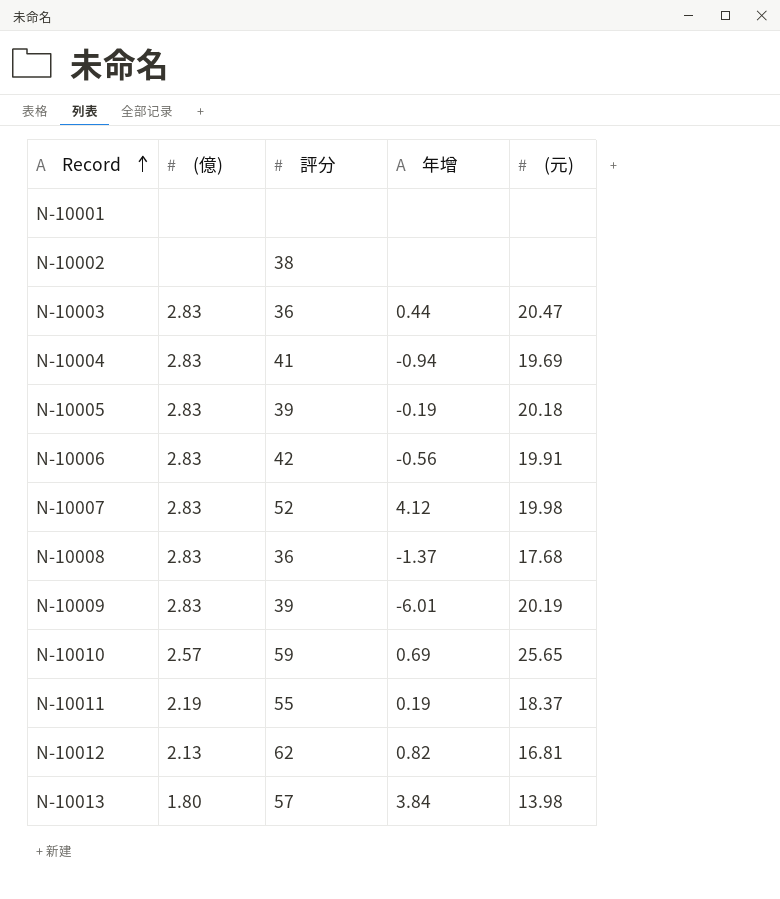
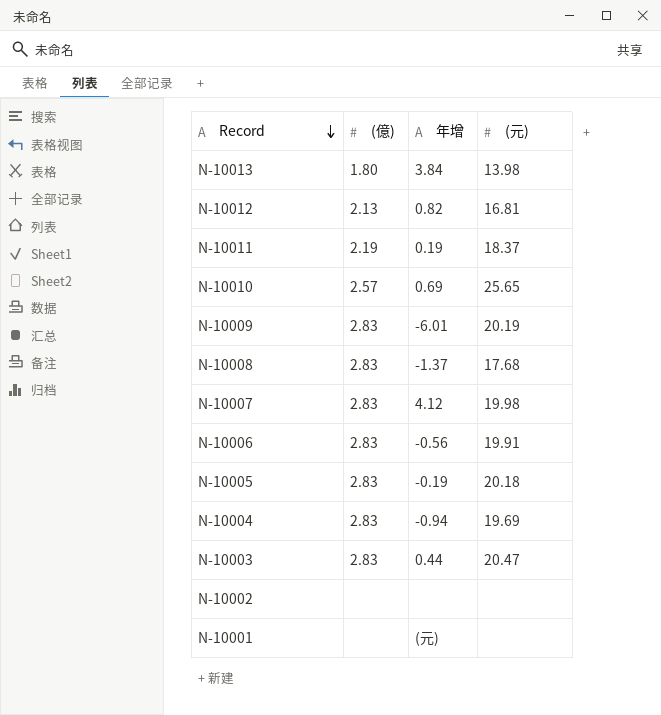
row order: Record ascending -> Record descending
column 評分 | position: 3 -> none
N-10001 | 年增: none -> (元)

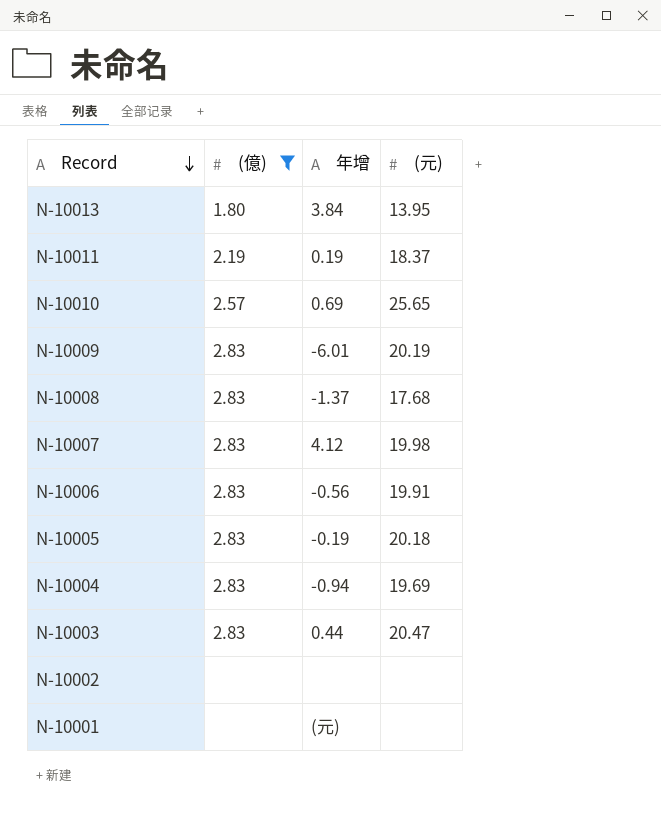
filter: none -> (億) != 2.13
N-10013 | (元): 13.98 -> 13.95

